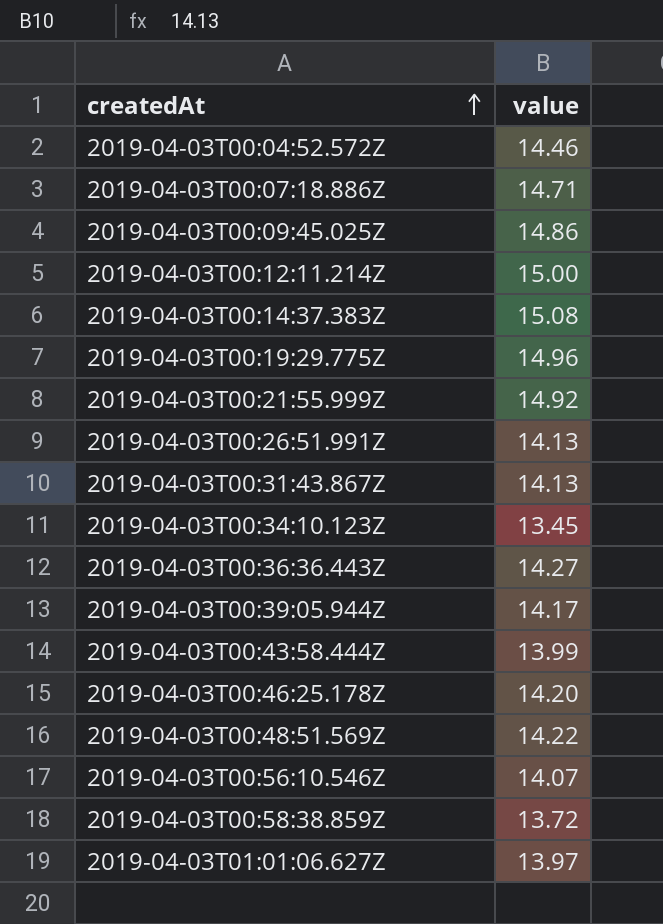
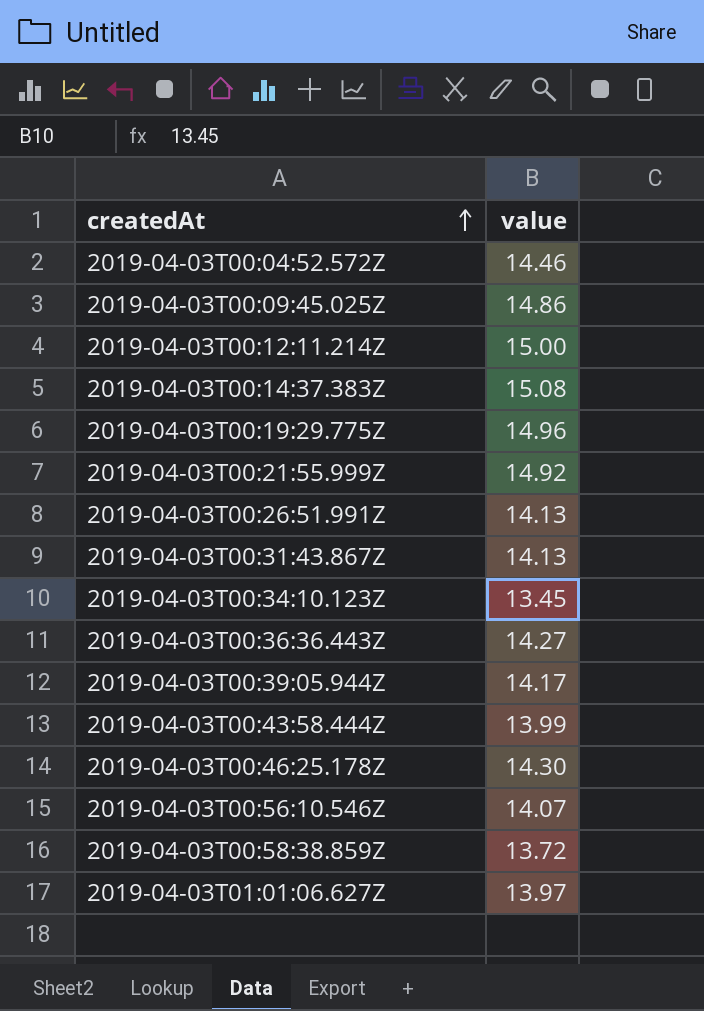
row 2019-04-03T00:07:18.886Z: 14.71 -> none
row 2019-04-03T00:48:51.569Z: 14.22 -> none
2019-04-03T00:46:25.178Z | value: 14.20 -> 14.30

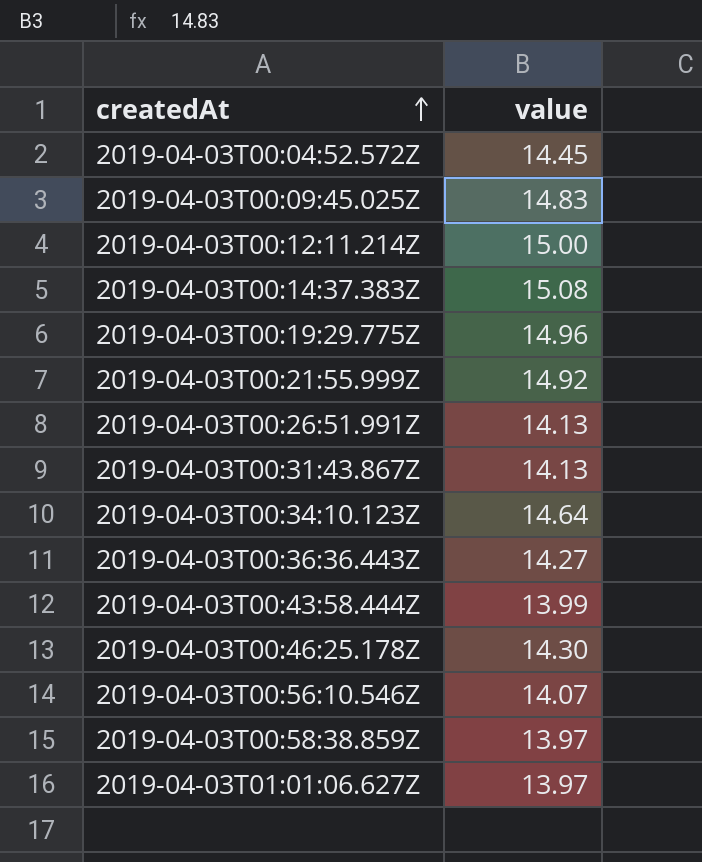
row 2019-04-03T00:39:05.944Z: 14.17 -> none
2019-04-03T00:04:52.572Z | value: 14.46 -> 14.45
2019-04-03T00:09:45.025Z | value: 14.86 -> 14.83
2019-04-03T00:34:10.123Z | value: 13.45 -> 14.64
2019-04-03T00:58:38.859Z | value: 13.72 -> 13.97

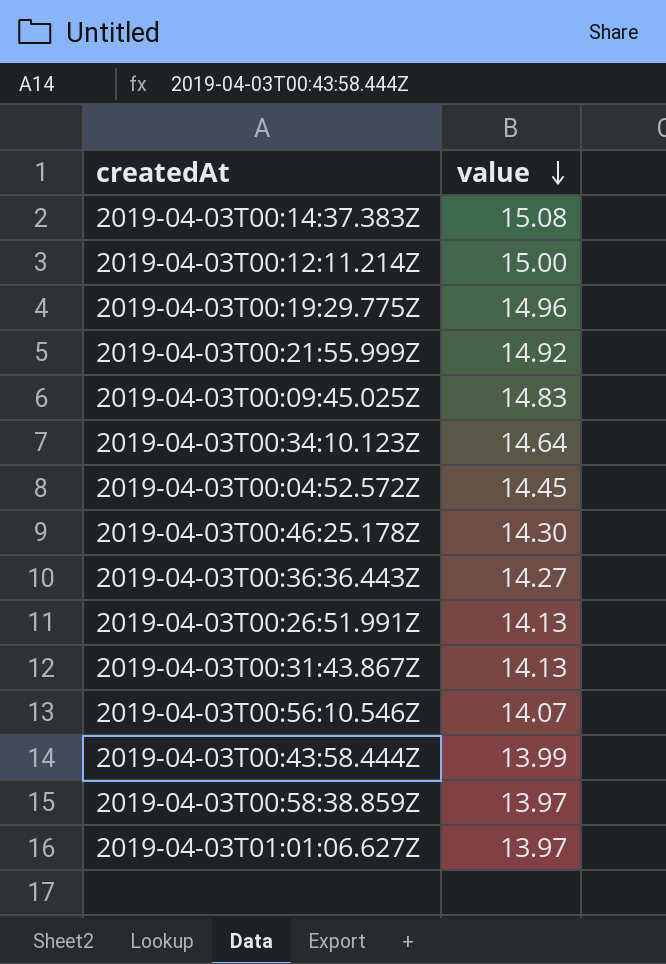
row order: createdAt ascending -> value descending

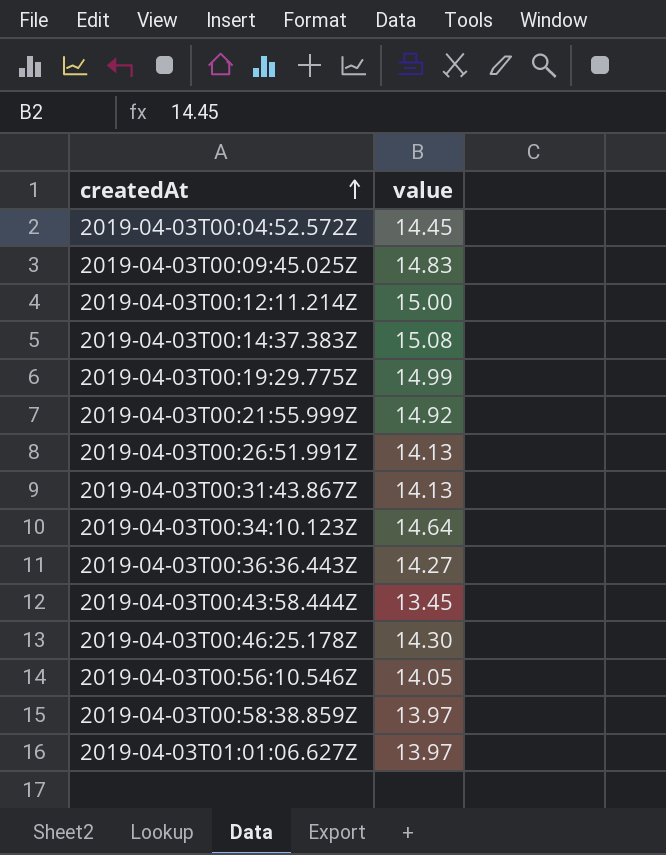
row order: value descending -> createdAt ascending
2019-04-03T00:19:29.775Z | value: 14.96 -> 14.99
2019-04-03T00:43:58.444Z | value: 13.99 -> 13.45
2019-04-03T00:56:10.546Z | value: 14.07 -> 14.05

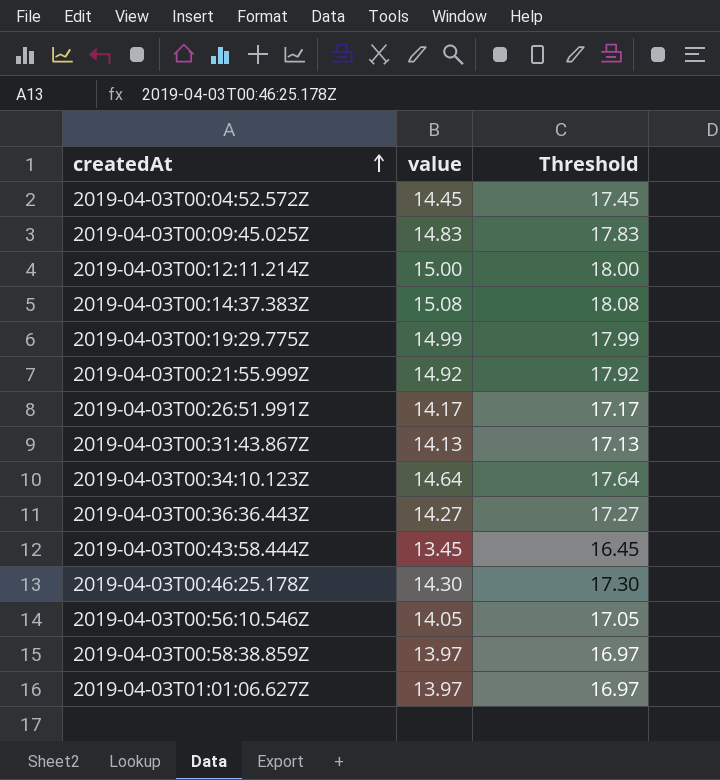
column Threshold | formula: none -> [value] + 3
2019-04-03T00:26:51.991Z | value: 14.13 -> 14.17

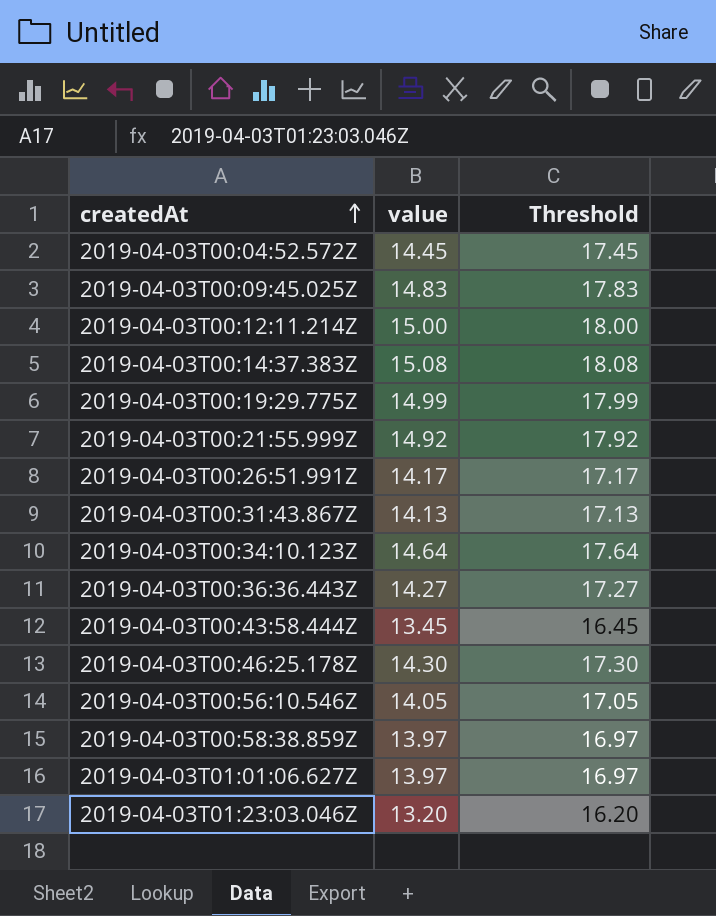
row 2019-04-03T01:23:03.046Z: none -> 13.20 | 16.20

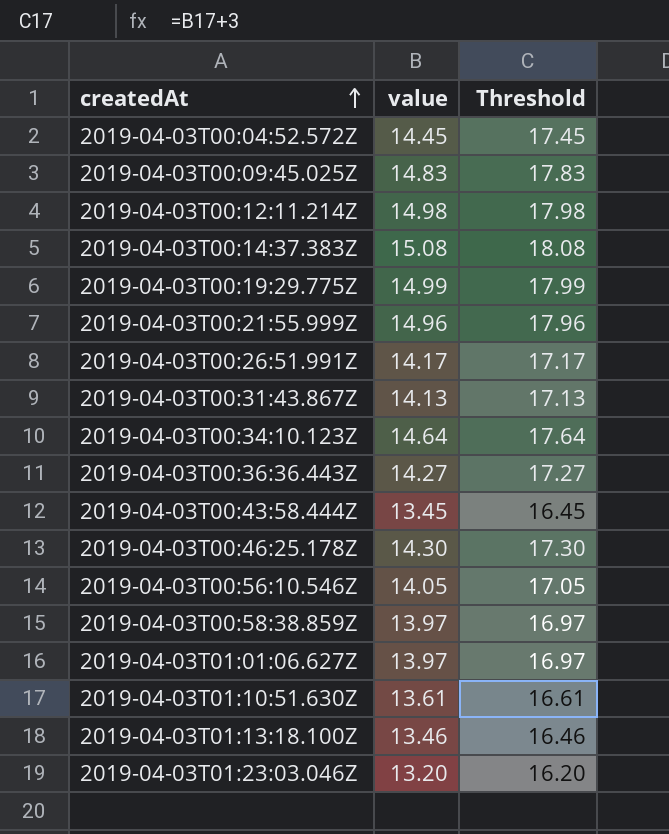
2019-04-03T00:12:11.214Z | value: 15.00 -> 14.98
2019-04-03T00:12:11.214Z | Threshold: 18.00 -> 17.98
2019-04-03T00:21:55.999Z | value: 14.92 -> 14.96
2019-04-03T00:21:55.999Z | Threshold: 17.92 -> 17.96
row 2019-04-03T01:10:51.630Z: none -> 13.61 | 16.61
row 2019-04-03T01:13:18.100Z: none -> 13.46 | 16.46

